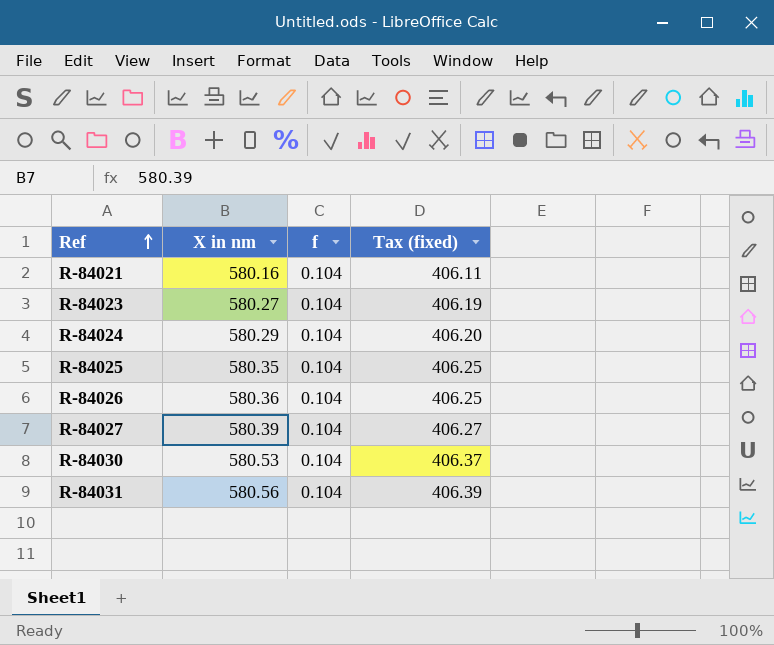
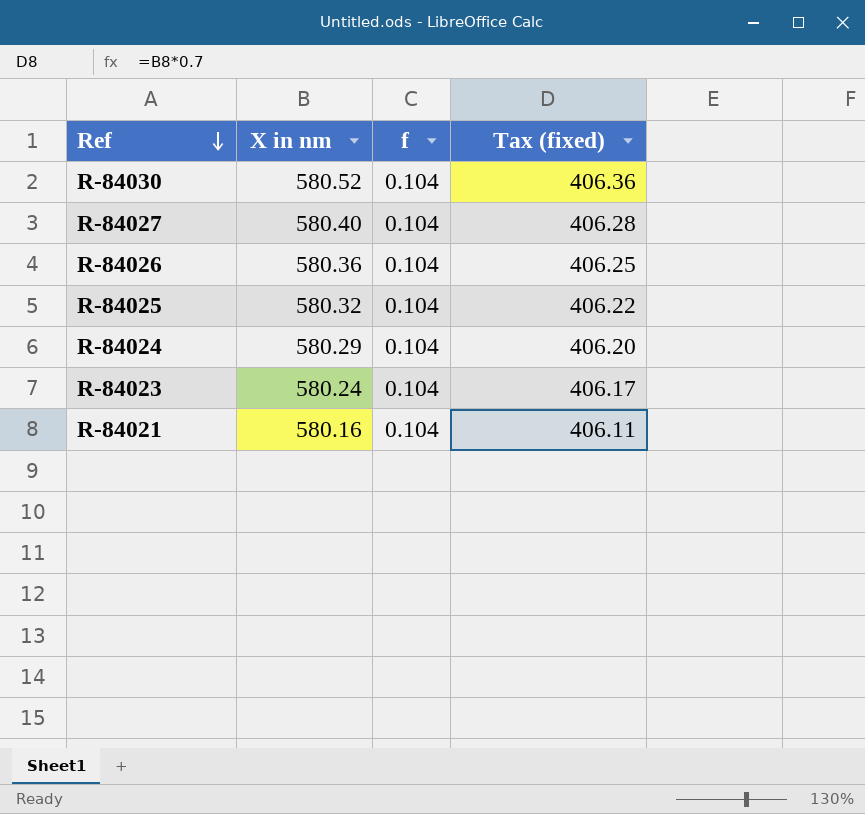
row order: Ref ascending -> Ref descending
row R-84031: 580.56 | 0.104 | 406.39 -> none
R-84030 | X in nm: 580.53 -> 580.52
R-84030 | Tax (fixed): 406.37 -> 406.36
R-84027 | X in nm: 580.39 -> 580.40
R-84027 | Tax (fixed): 406.27 -> 406.28
R-84025 | X in nm: 580.35 -> 580.32
R-84025 | Tax (fixed): 406.25 -> 406.22
R-84023 | X in nm: 580.27 -> 580.24
R-84023 | Tax (fixed): 406.19 -> 406.17

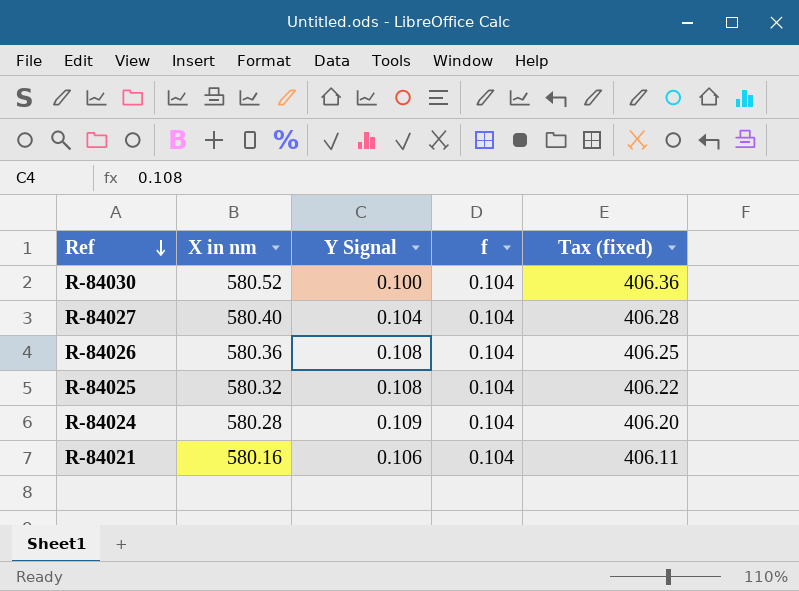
column Y Signal | position: none -> 3
row R-84023: 580.24 | 0.104 | 406.17 -> none
R-84024 | X in nm: 580.29 -> 580.28

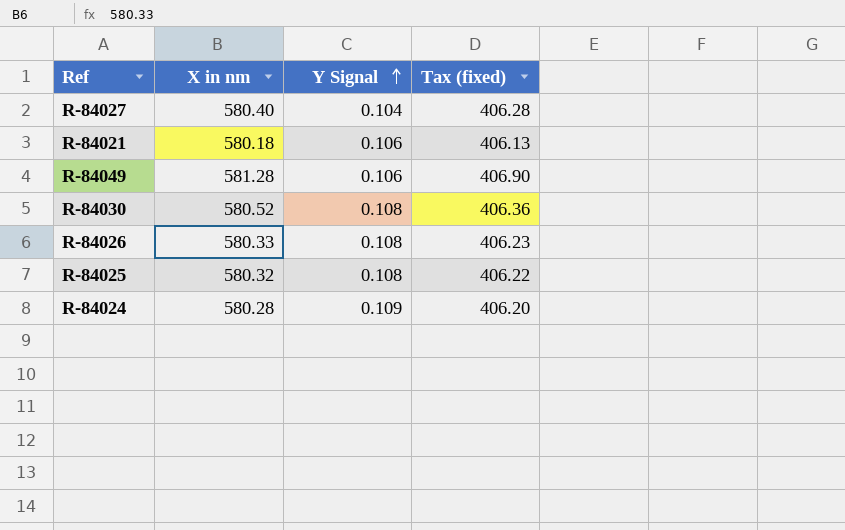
row order: Ref descending -> Y Signal ascending
column f | position: 4 -> none
R-84021 | X in nm: 580.16 -> 580.18
R-84021 | Tax (fixed): 406.11 -> 406.13
row R-84049: none -> 581.28 | 0.106 | 406.90
R-84030 | Y Signal: 0.100 -> 0.108
R-84026 | X in nm: 580.36 -> 580.33
R-84026 | Tax (fixed): 406.25 -> 406.23

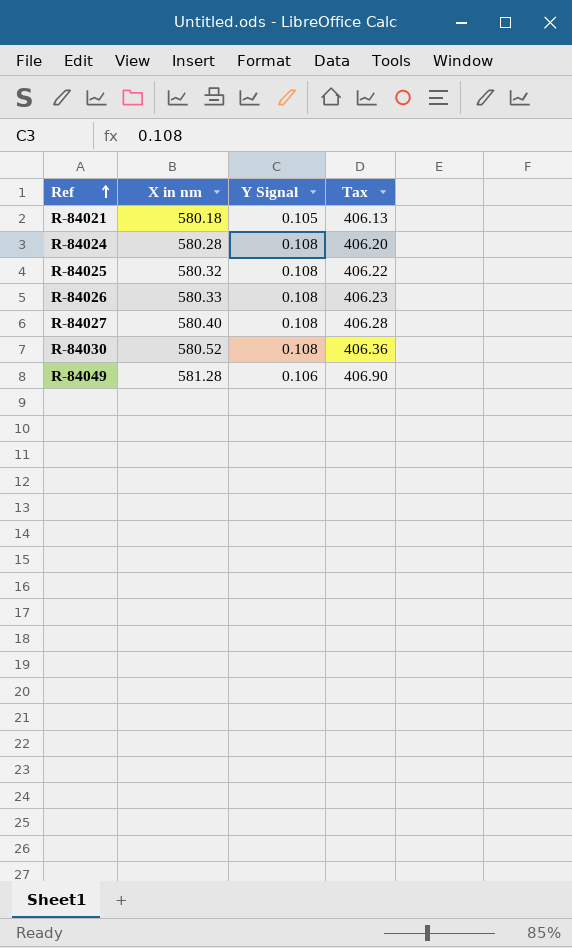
row order: Y Signal ascending -> Ref ascending
column name: Tax (fixed) -> Tax
R-84021 | Y Signal: 0.106 -> 0.105
R-84024 | Y Signal: 0.109 -> 0.108
R-84027 | Y Signal: 0.104 -> 0.108

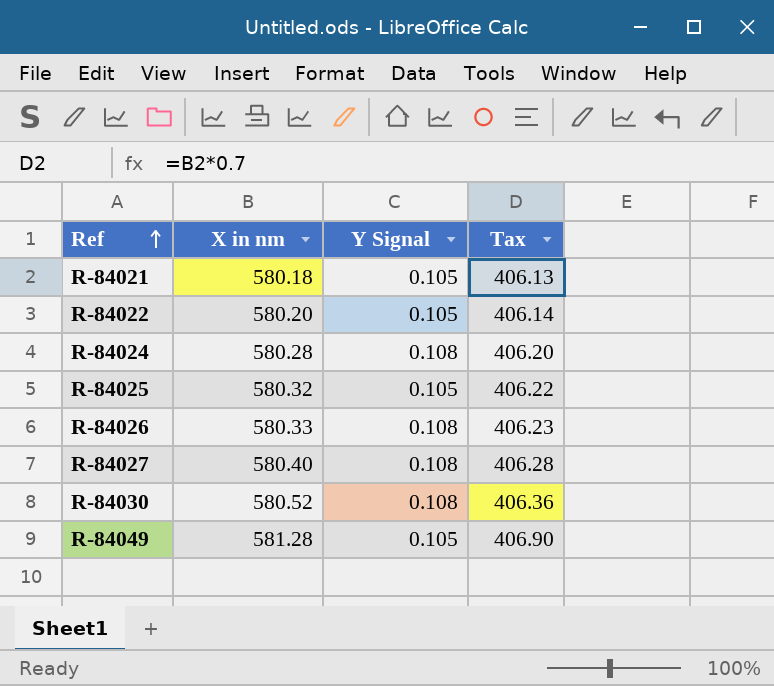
row R-84022: none -> 580.20 | 0.105 | 406.14
R-84025 | Y Signal: 0.108 -> 0.105
R-84049 | Y Signal: 0.106 -> 0.105

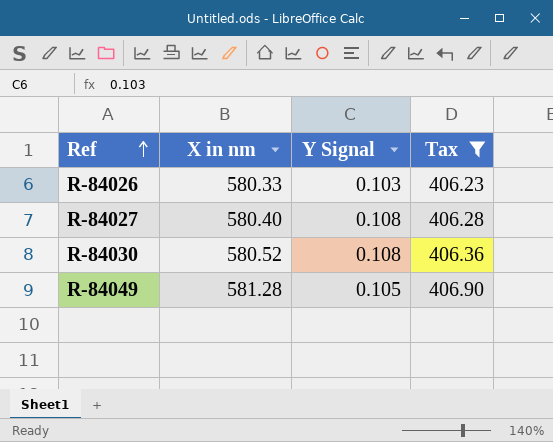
filter: none -> Tax >= 406.23
R-84026 | Y Signal: 0.108 -> 0.103

